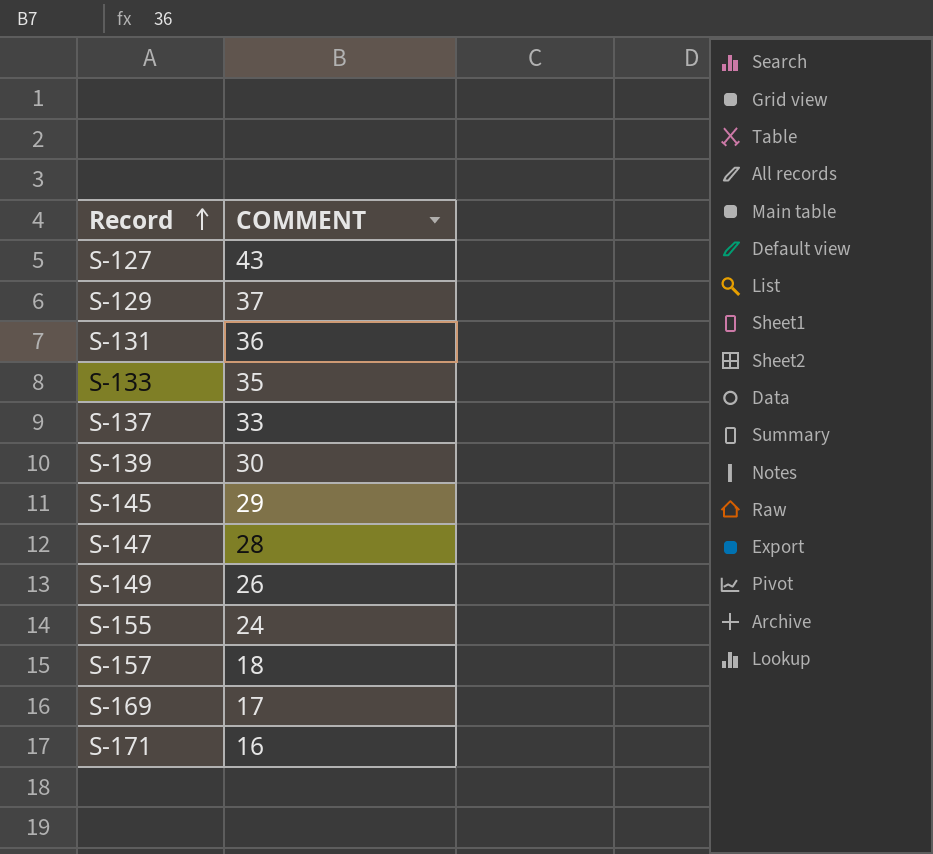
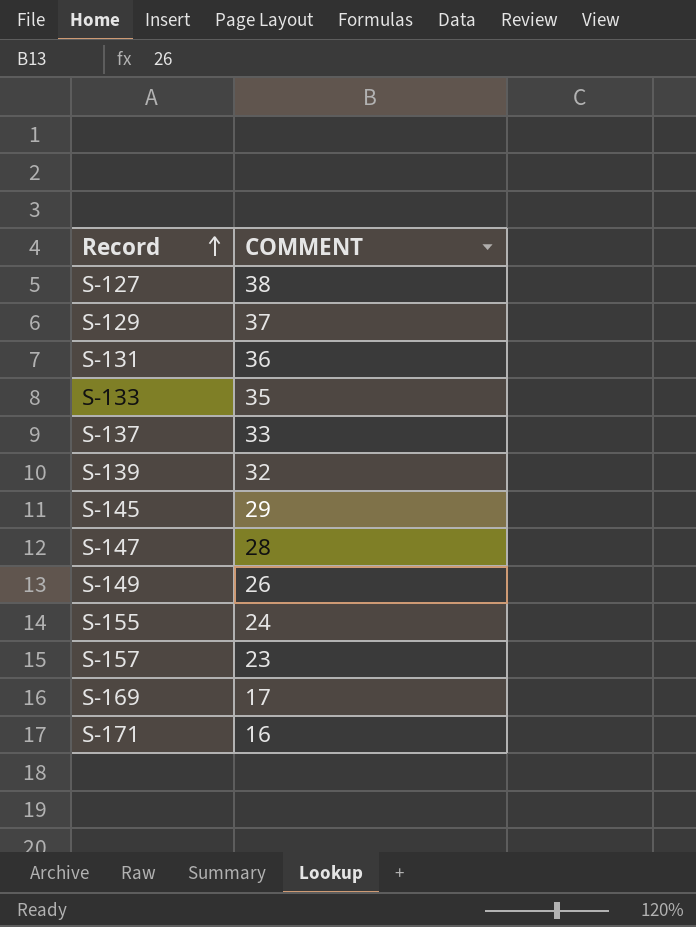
S-127 | COMMENT: 43 -> 38
S-139 | COMMENT: 30 -> 32
S-157 | COMMENT: 18 -> 23

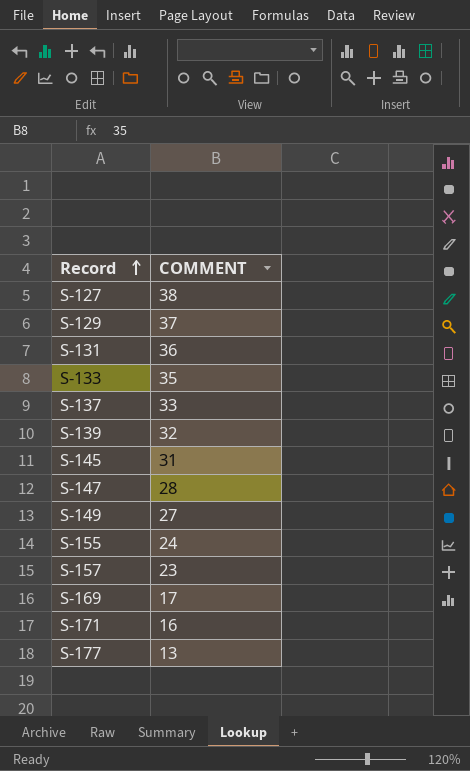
S-145 | COMMENT: 29 -> 31
S-149 | COMMENT: 26 -> 27
row S-177: none -> 13

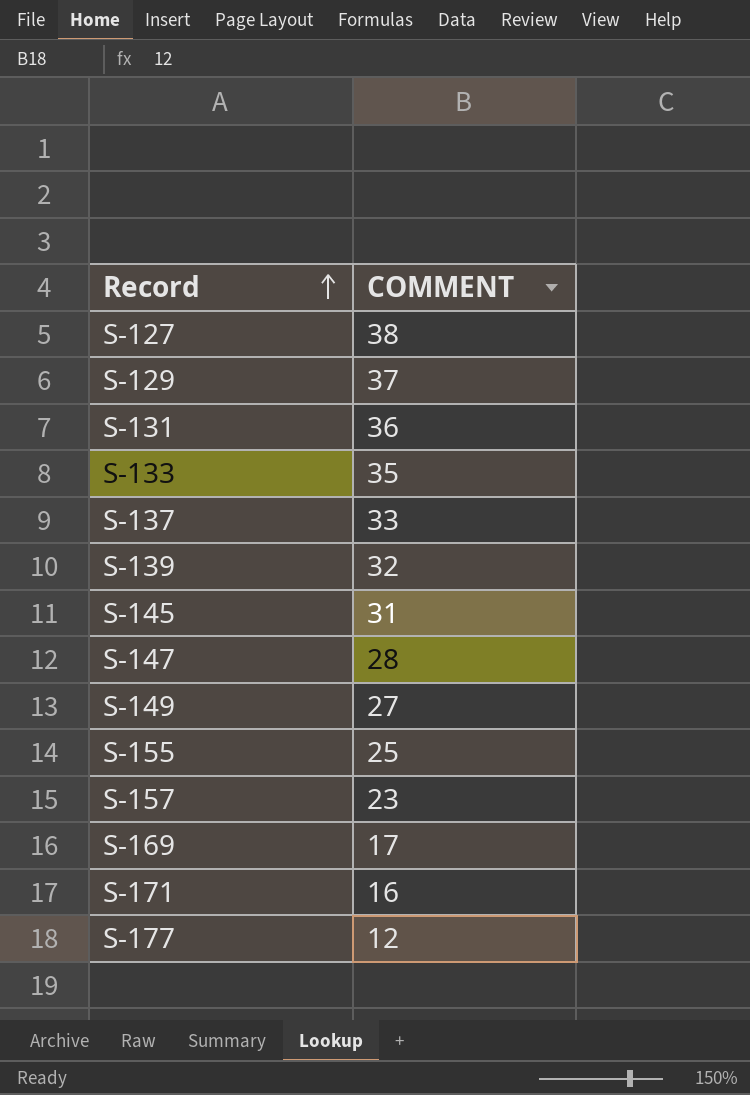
S-155 | COMMENT: 24 -> 25
S-177 | COMMENT: 13 -> 12

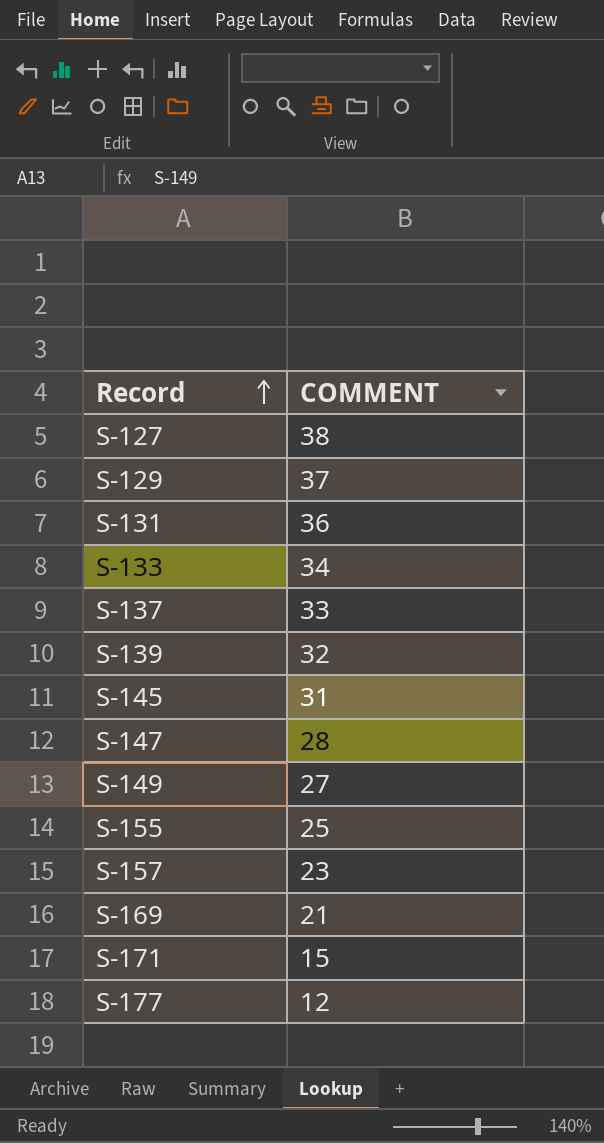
S-133 | COMMENT: 35 -> 34
S-169 | COMMENT: 17 -> 21
S-171 | COMMENT: 16 -> 15

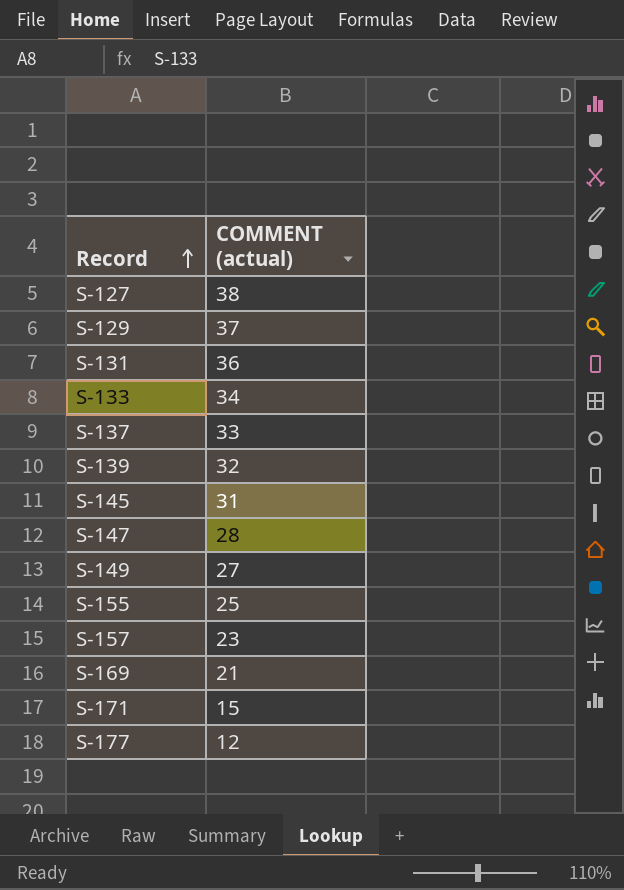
column name: COMMENT -> COMMENT (actual)

